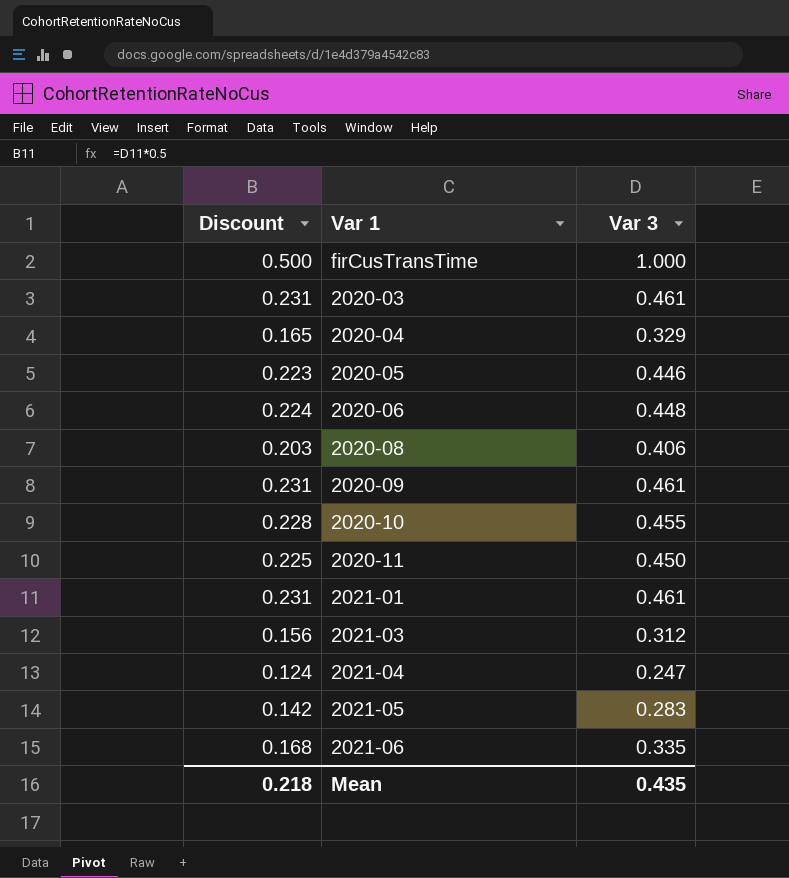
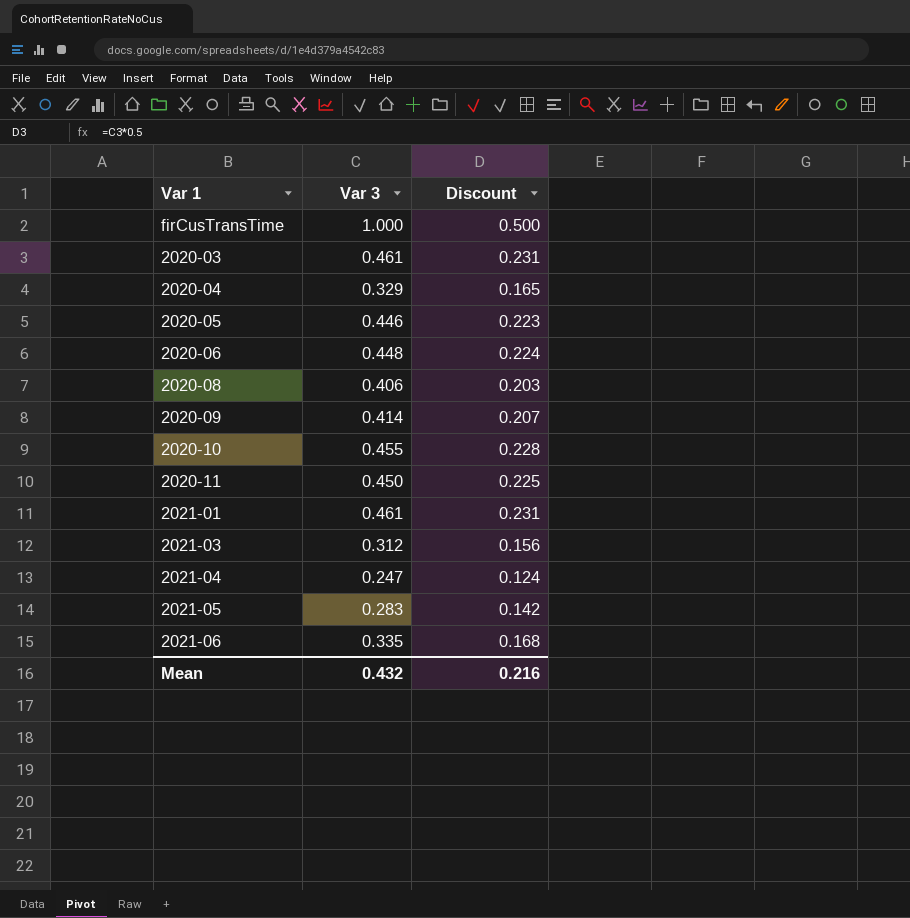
column Discount | position: 1 -> 3
2020-09 | Var 3: 0.461 -> 0.414
2020-09 | Discount: 0.231 -> 0.207
Mean | Var 3: 0.435 -> 0.432
Mean | Discount: 0.218 -> 0.216

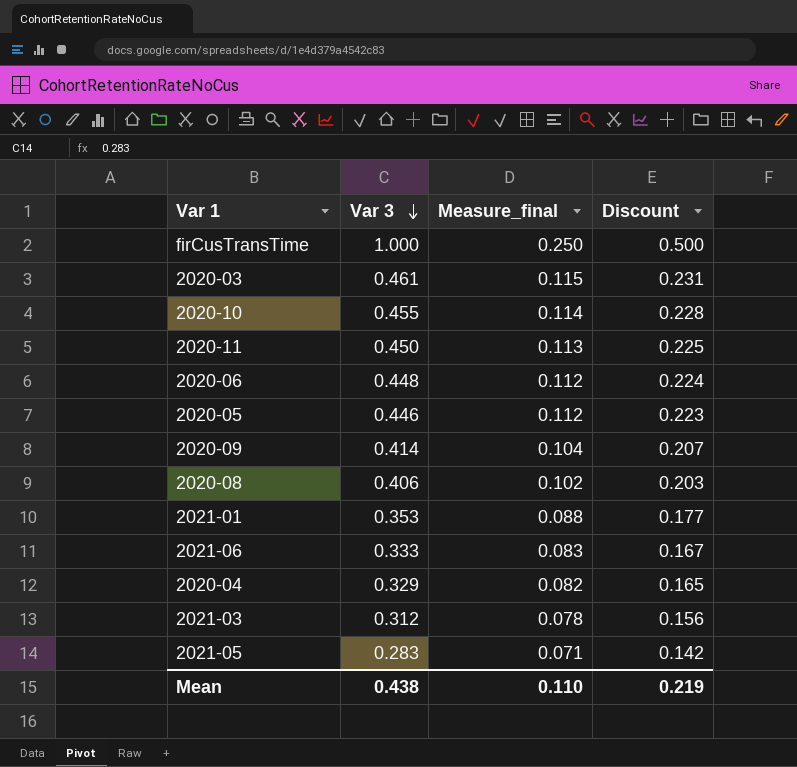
row order: none -> Var 3 descending
column Measure_final | formula: none -> [Var 3] * 0.25
row 2021-04: 0.247 | 0.124 -> none
2021-01 | Var 3: 0.461 -> 0.353
2021-01 | Discount: 0.231 -> 0.177
2021-06 | Var 3: 0.335 -> 0.333
2021-06 | Discount: 0.168 -> 0.167
Mean | Var 3: 0.432 -> 0.438
Mean | Discount: 0.216 -> 0.219

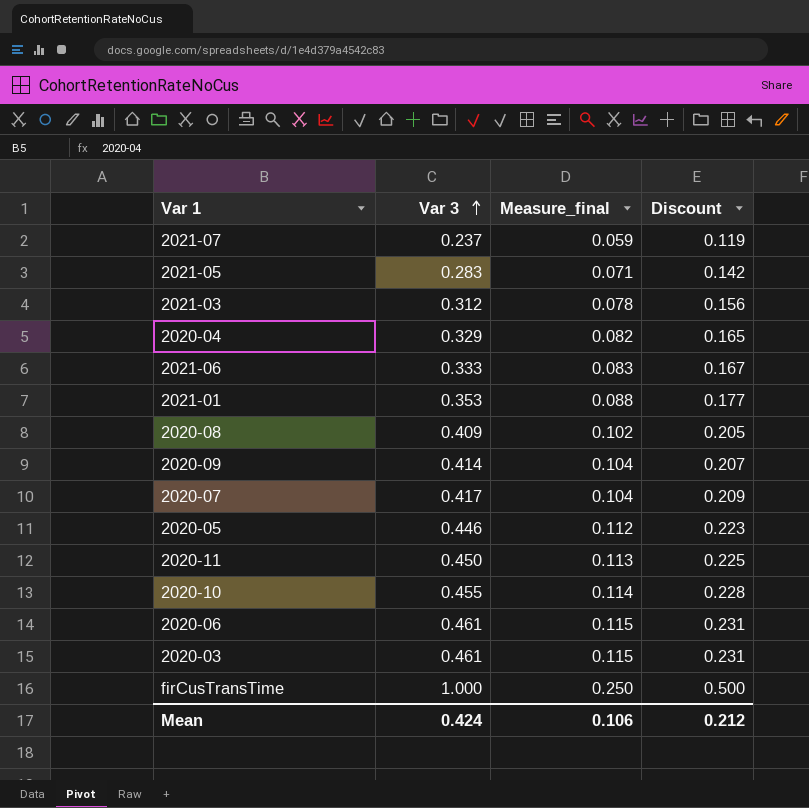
row order: Var 3 descending -> Var 3 ascending
row 2021-07: none -> 0.237 | 0.059 | 0.119
2020-08 | Var 3: 0.406 -> 0.409
2020-08 | Discount: 0.203 -> 0.205
row 2020-07: none -> 0.417 | 0.104 | 0.209
2020-06 | Var 3: 0.448 -> 0.461
2020-06 | Measure_final: 0.112 -> 0.115
2020-06 | Discount: 0.224 -> 0.231
Mean | Var 3: 0.438 -> 0.424
Mean | Measure_final: 0.110 -> 0.106
Mean | Discount: 0.219 -> 0.212

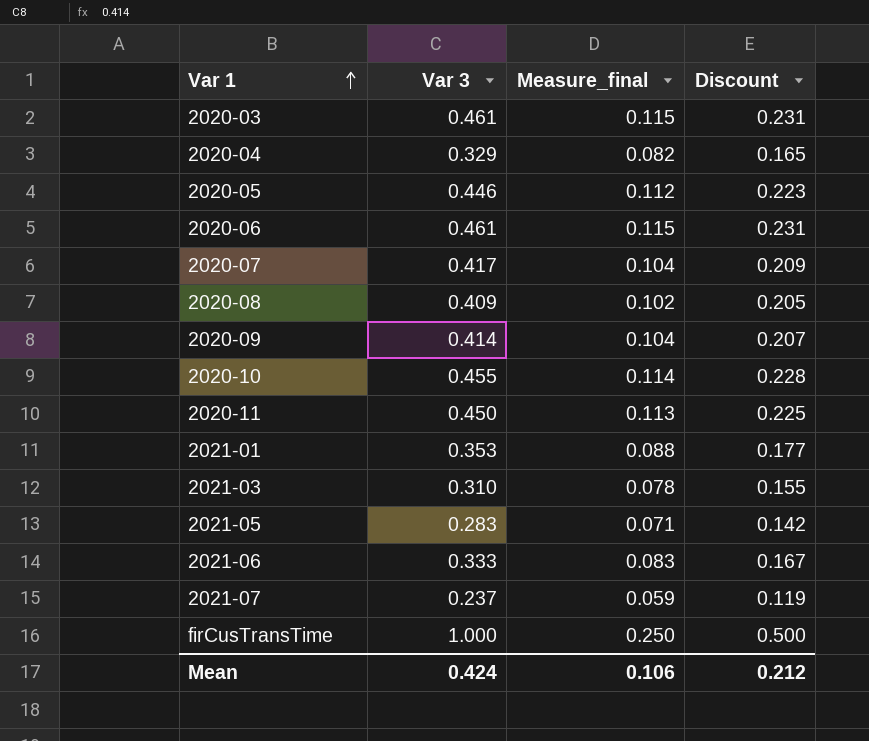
row order: Var 3 ascending -> Var 1 ascending
2021-03 | Var 3: 0.312 -> 0.310
2021-03 | Discount: 0.156 -> 0.155

